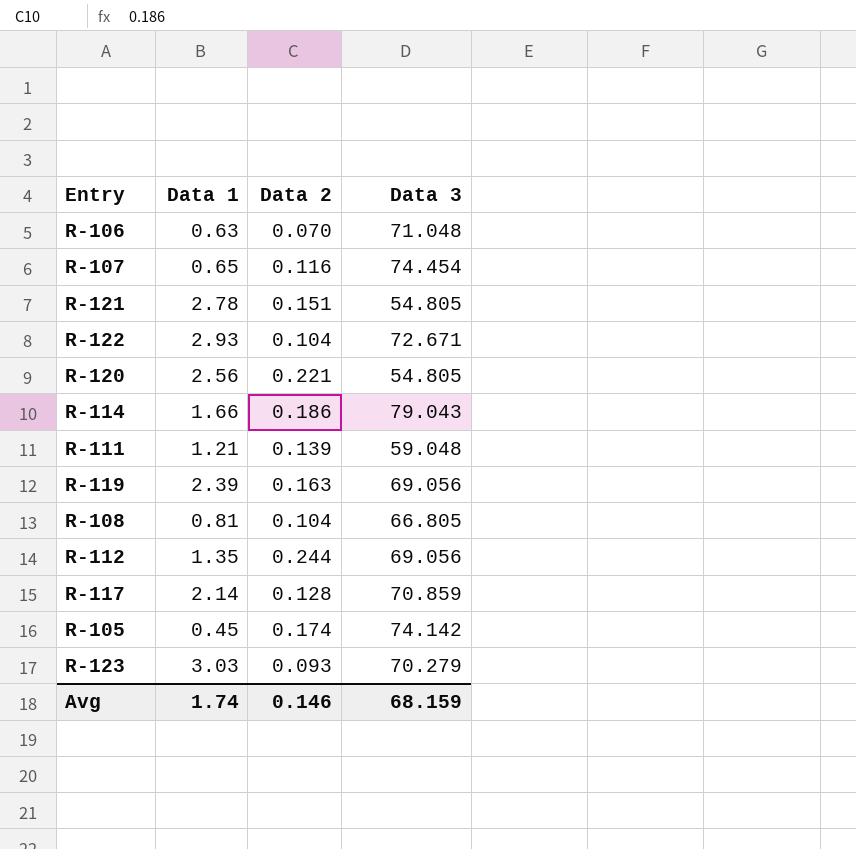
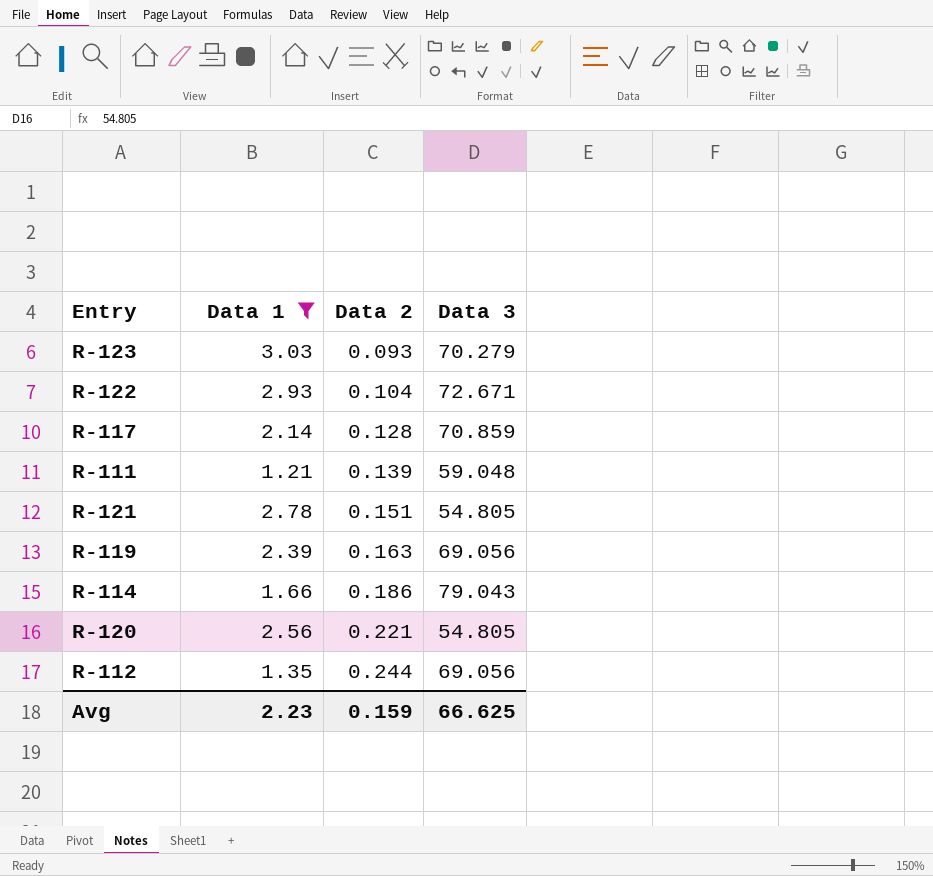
filter: none -> Data 1 >= 1.21
row order: none -> Data 2 ascending
Avg | Data 1: 1.74 -> 2.23
Avg | Data 2: 0.146 -> 0.159
Avg | Data 3: 68.159 -> 66.625

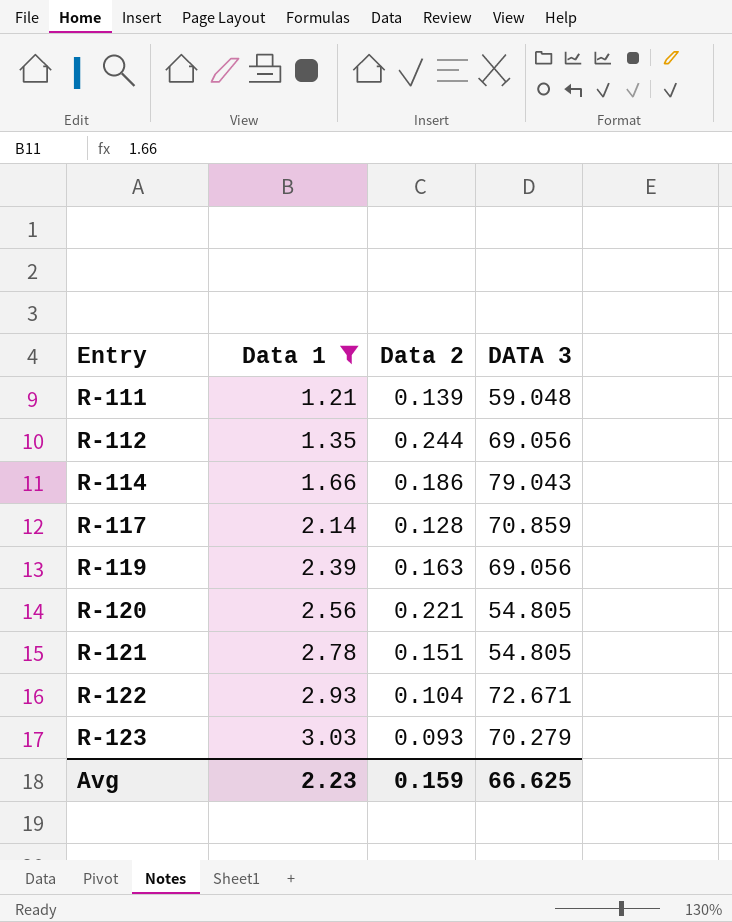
row order: Data 2 ascending -> Entry ascending
column name: Data 3 -> DATA 3

